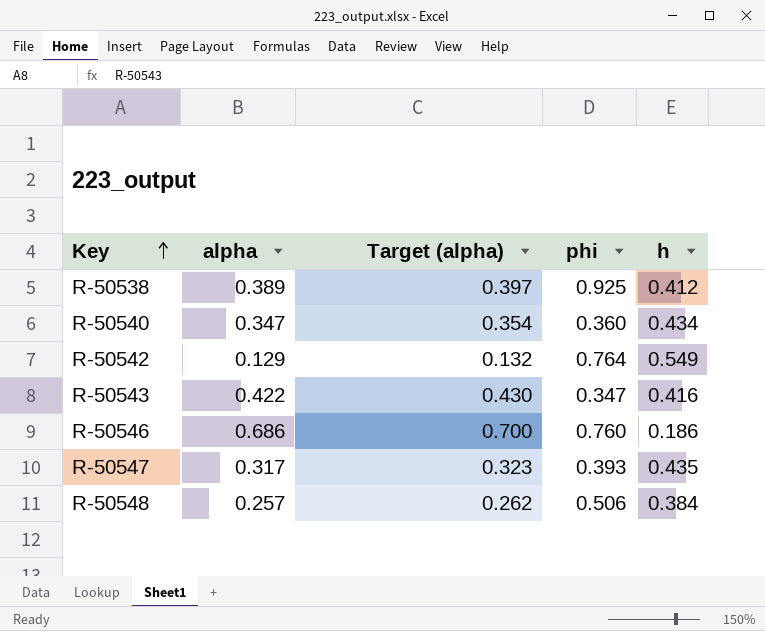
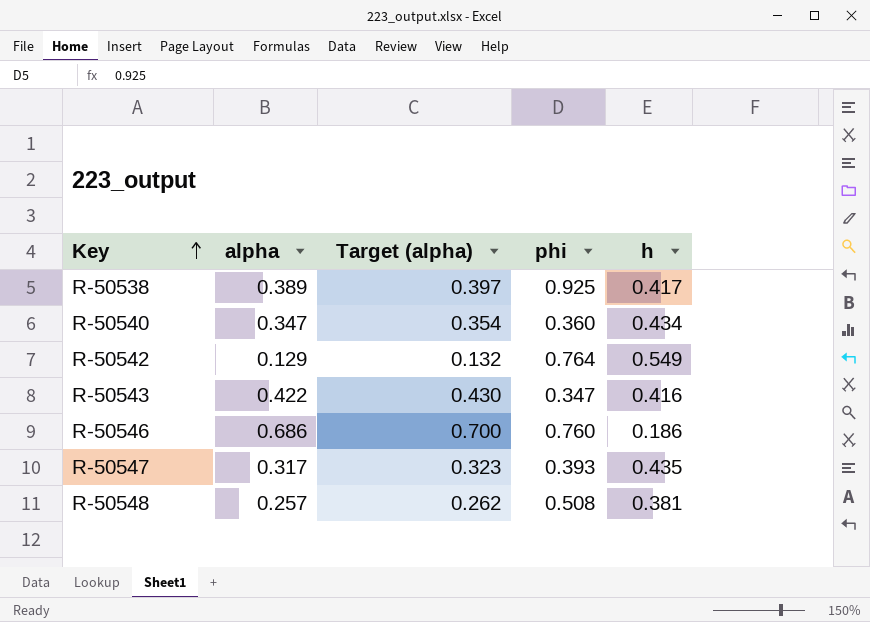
R-50538 | h: 0.412 -> 0.417
R-50548 | phi: 0.506 -> 0.508
R-50548 | h: 0.384 -> 0.381

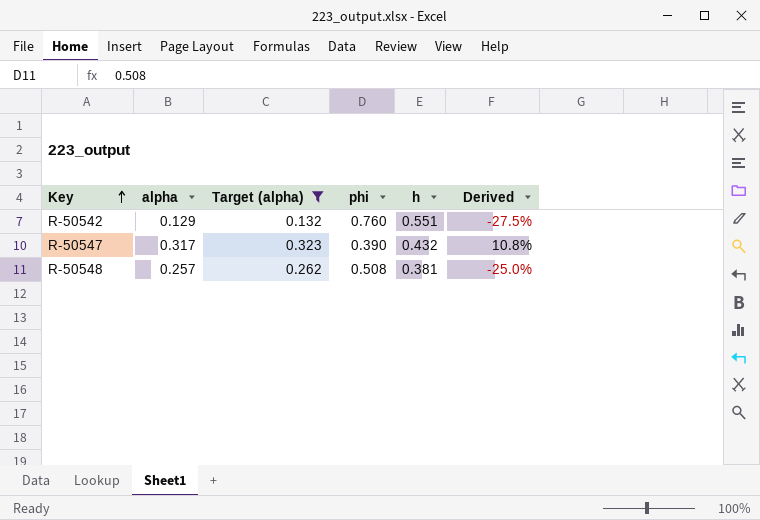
filter: none -> Target (alpha) <= 0.323
column Derived | formula: none -> ([h] - [phi]) / [phi]
R-50542 | phi: 0.764 -> 0.760
R-50542 | h: 0.549 -> 0.551
R-50547 | phi: 0.393 -> 0.390
R-50547 | h: 0.435 -> 0.432

